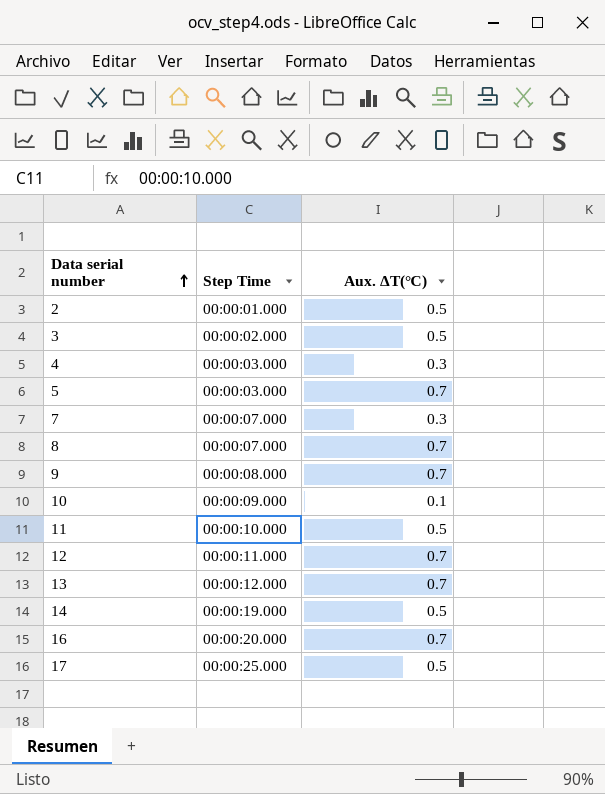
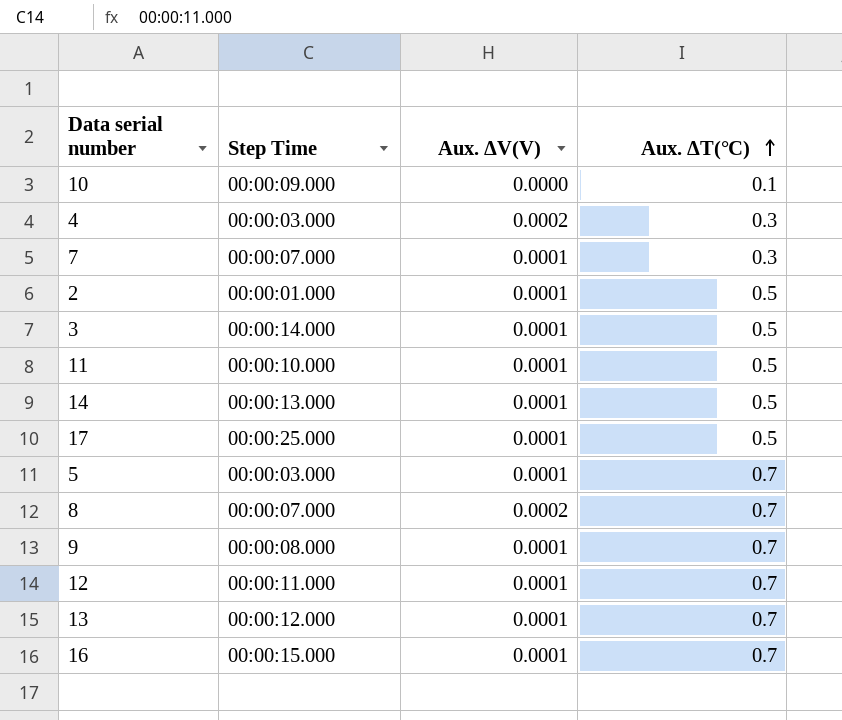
row order: Data serial number ascending -> Aux. ΔT(℃) ascending
column Aux. ΔV(V) | position: none -> 3
3 | Step Time: 00:00:02.000 -> 00:00:14.000
14 | Step Time: 00:00:19.000 -> 00:00:13.000
16 | Step Time: 00:00:20.000 -> 00:00:15.000

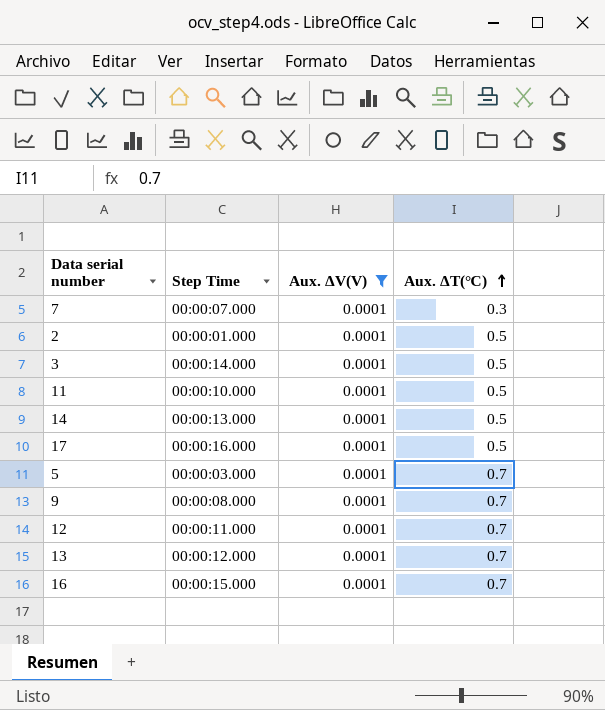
filter: none -> Aux. ΔV(V) = 0.0001
17 | Step Time: 00:00:25.000 -> 00:00:16.000

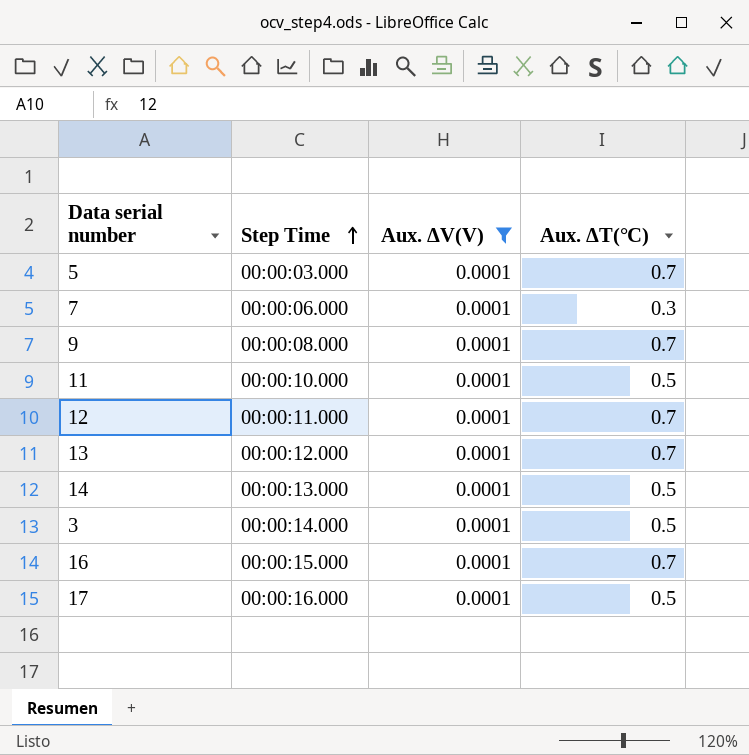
row order: Aux. ΔT(℃) ascending -> Step Time ascending
row 2: 00:00:01.000 | 0.0001 | 0.5 -> none
7 | Step Time: 00:00:07.000 -> 00:00:06.000

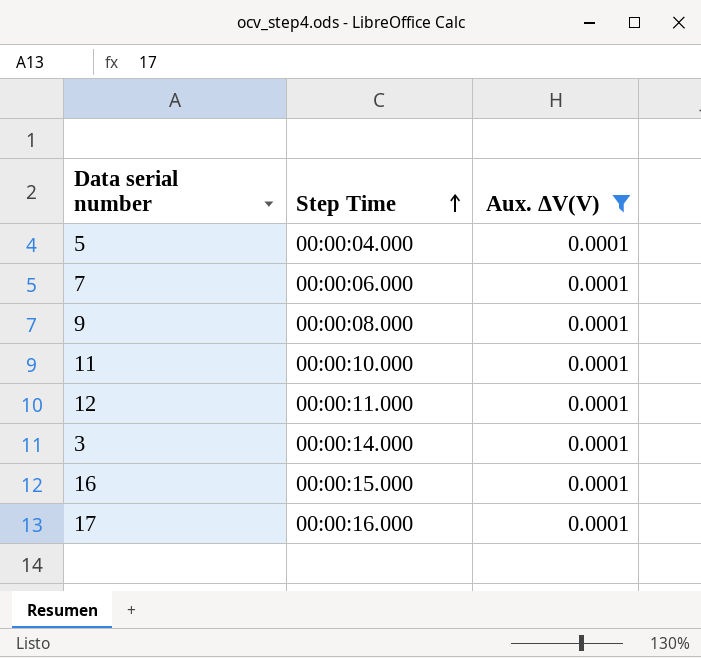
column Aux. ΔT(℃) | position: 4 -> none
row 13: 00:00:12.000 | 0.0001 | 0.7 -> none
row 14: 00:00:13.000 | 0.0001 | 0.5 -> none
5 | Step Time: 00:00:03.000 -> 00:00:04.000

